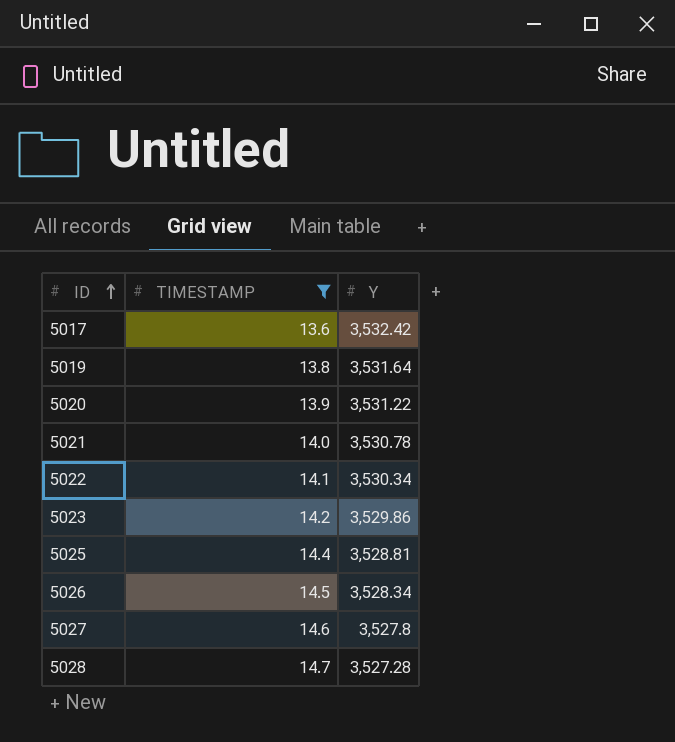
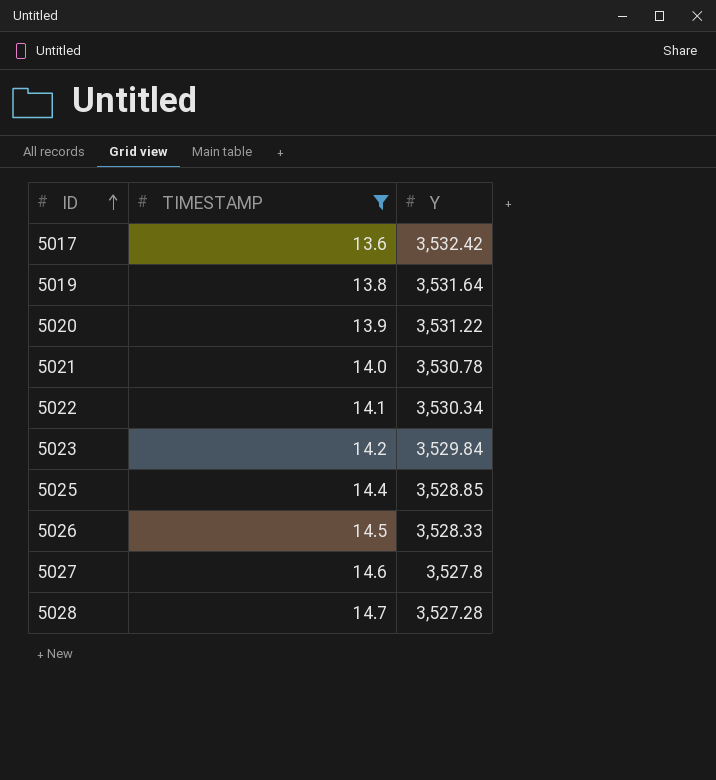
5023 | Y: 3,529.86 -> 3,529.84
5025 | Y: 3,528.81 -> 3,528.85
5026 | Y: 3,528.34 -> 3,528.33

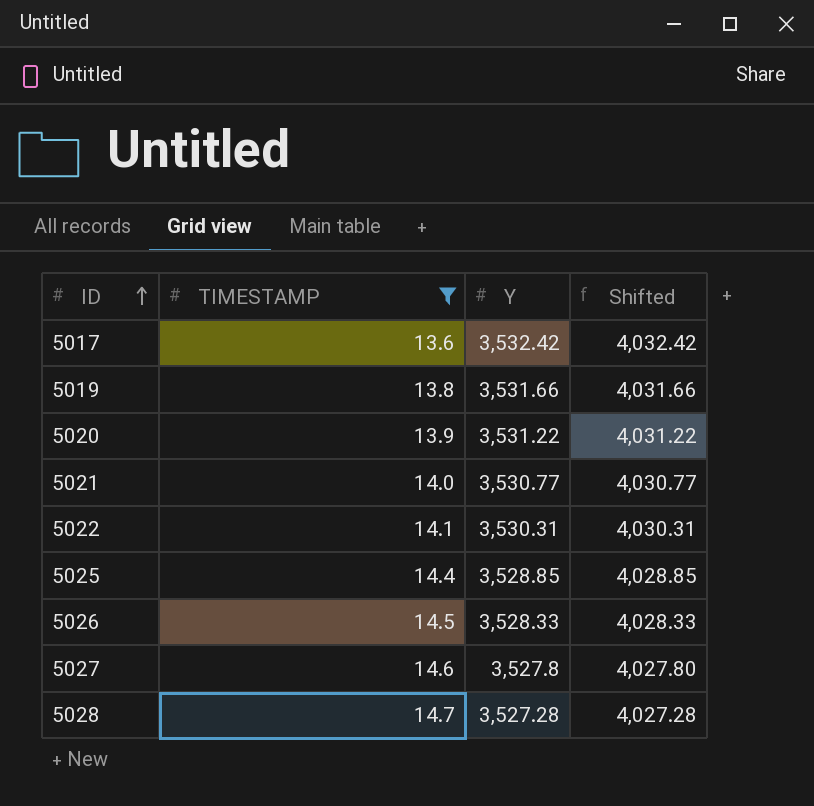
column Shifted | formula: none -> [Y] + 500
row 5023: 14.2 | 3,529.84 -> none
5019 | Y: 3,531.64 -> 3,531.66
5021 | Y: 3,530.78 -> 3,530.77
5022 | Y: 3,530.34 -> 3,530.31

